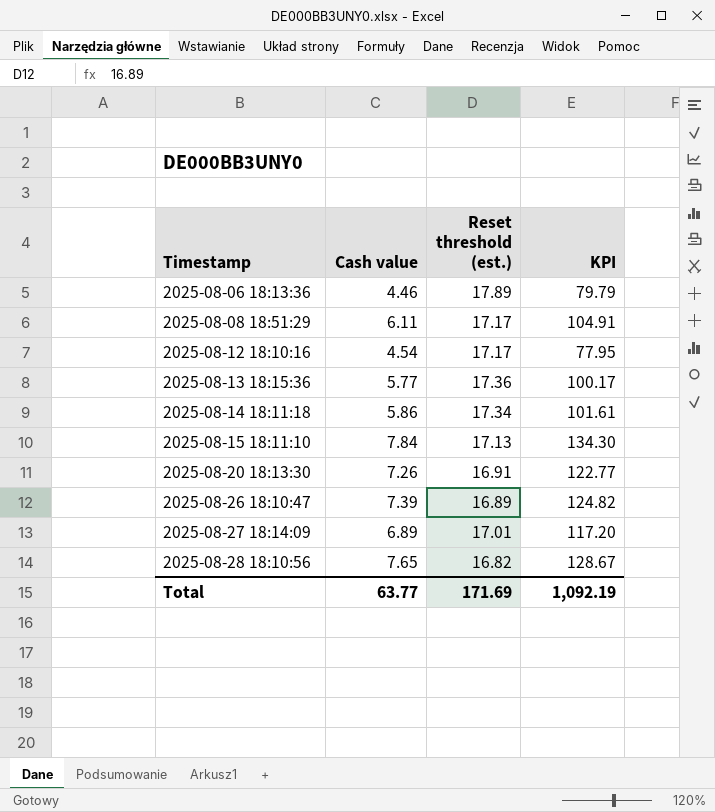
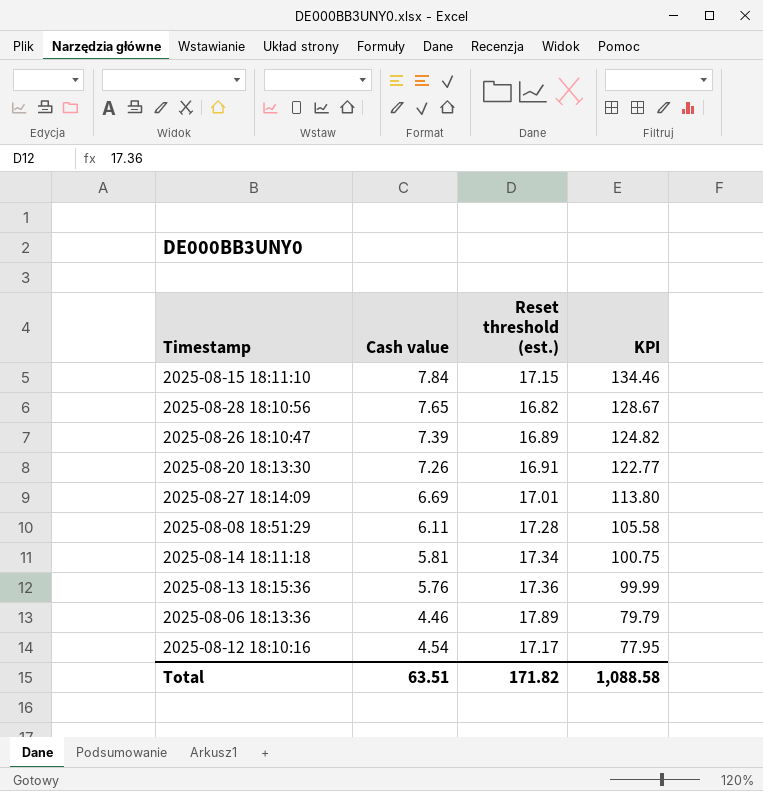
row order: Timestamp ascending -> KPI descending
2025-08-15 18:11:10 | Reset threshold (est.): 17.13 -> 17.15
2025-08-15 18:11:10 | KPI: 134.30 -> 134.46
2025-08-27 18:14:09 | Cash value: 6.89 -> 6.69
2025-08-27 18:14:09 | KPI: 117.20 -> 113.80
2025-08-08 18:51:29 | Reset threshold (est.): 17.17 -> 17.28
2025-08-08 18:51:29 | KPI: 104.91 -> 105.58
2025-08-14 18:11:18 | Cash value: 5.86 -> 5.81
2025-08-14 18:11:18 | KPI: 101.61 -> 100.75
2025-08-13 18:15:36 | Cash value: 5.77 -> 5.76
2025-08-13 18:15:36 | KPI: 100.17 -> 99.99
Total | Cash value: 63.77 -> 63.51
Total | Reset threshold (est.): 171.69 -> 171.82
Total | KPI: 1,092.19 -> 1,088.58

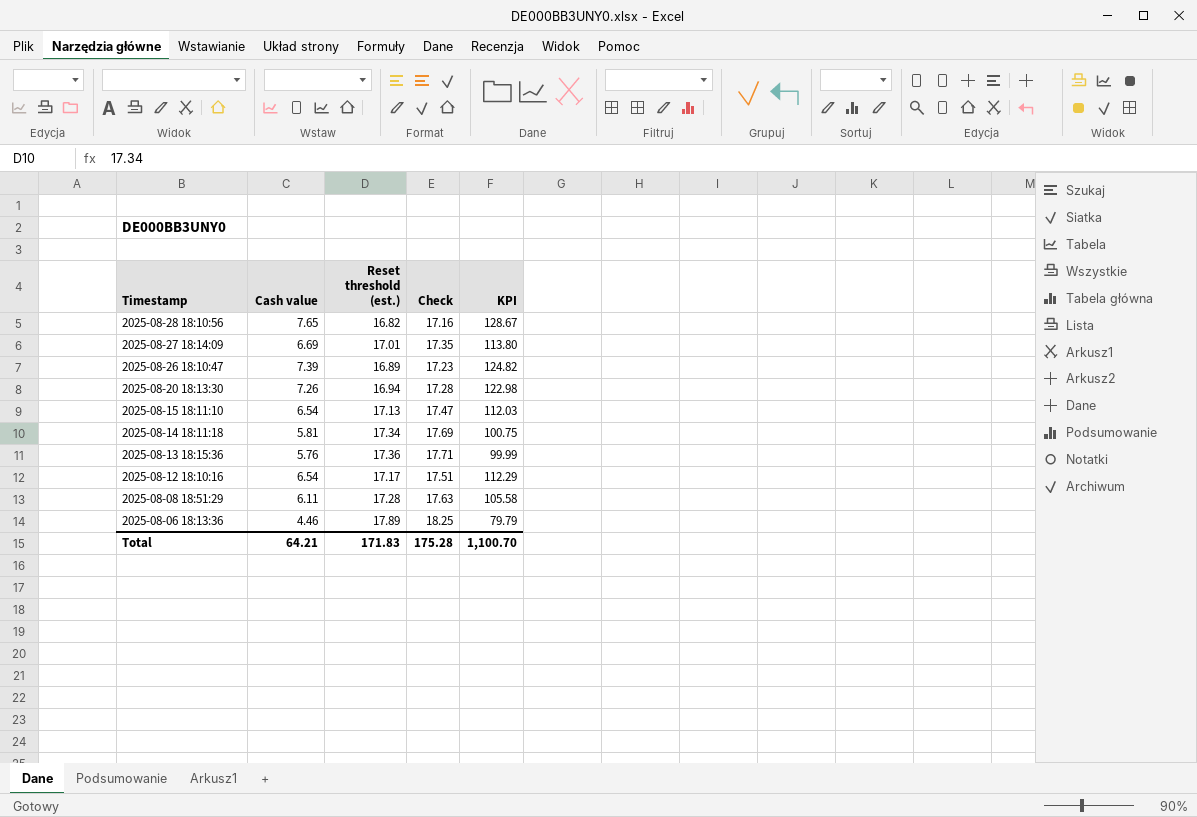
row order: KPI descending -> Timestamp descending
column Check | formula: none -> [Reset threshold (est.)] * 1.02
2025-08-20 18:13:30 | Reset threshold (est.): 16.91 -> 16.94
2025-08-20 18:13:30 | KPI: 122.77 -> 122.98
2025-08-15 18:11:10 | Cash value: 7.84 -> 6.54
2025-08-15 18:11:10 | Reset threshold (est.): 17.15 -> 17.13
2025-08-15 18:11:10 | KPI: 134.46 -> 112.03
2025-08-12 18:10:16 | Cash value: 4.54 -> 6.54
2025-08-12 18:10:16 | KPI: 77.95 -> 112.29
Total | Cash value: 63.51 -> 64.21
Total | Reset threshold (est.): 171.82 -> 171.83
Total | KPI: 1,088.58 -> 1,100.70

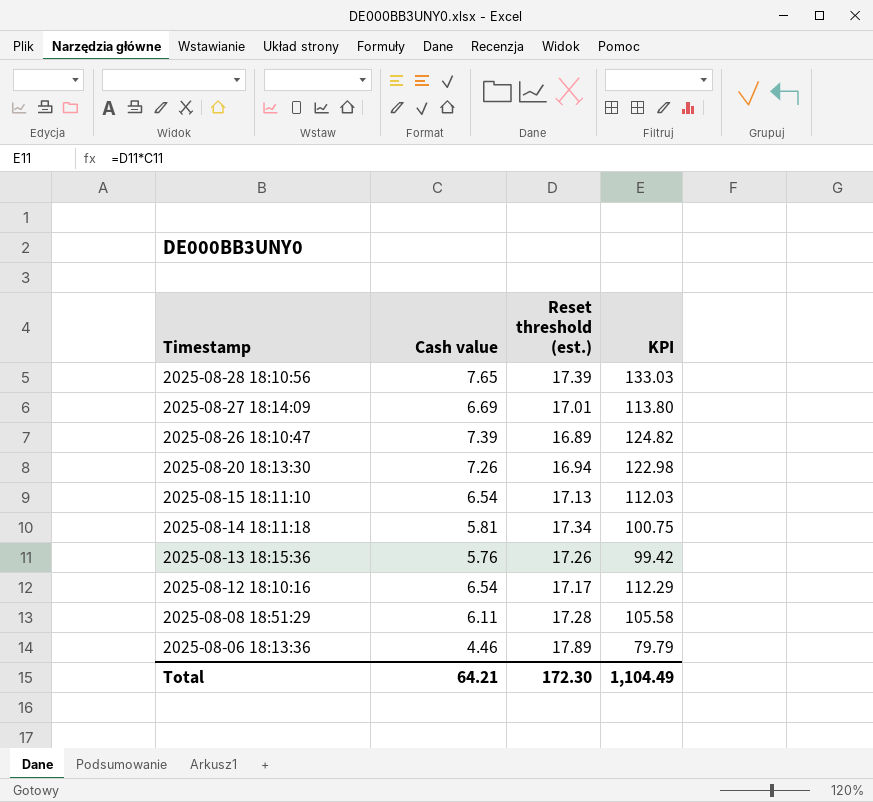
column Check | formula: [Reset threshold (est.)] * 1.02 -> none
2025-08-28 18:10:56 | Reset threshold (est.): 16.82 -> 17.39
2025-08-28 18:10:56 | KPI: 128.67 -> 133.03
2025-08-13 18:15:36 | Reset threshold (est.): 17.36 -> 17.26
2025-08-13 18:15:36 | KPI: 99.99 -> 99.42
Total | Reset threshold (est.): 171.83 -> 172.30
Total | KPI: 1,100.70 -> 1,104.49

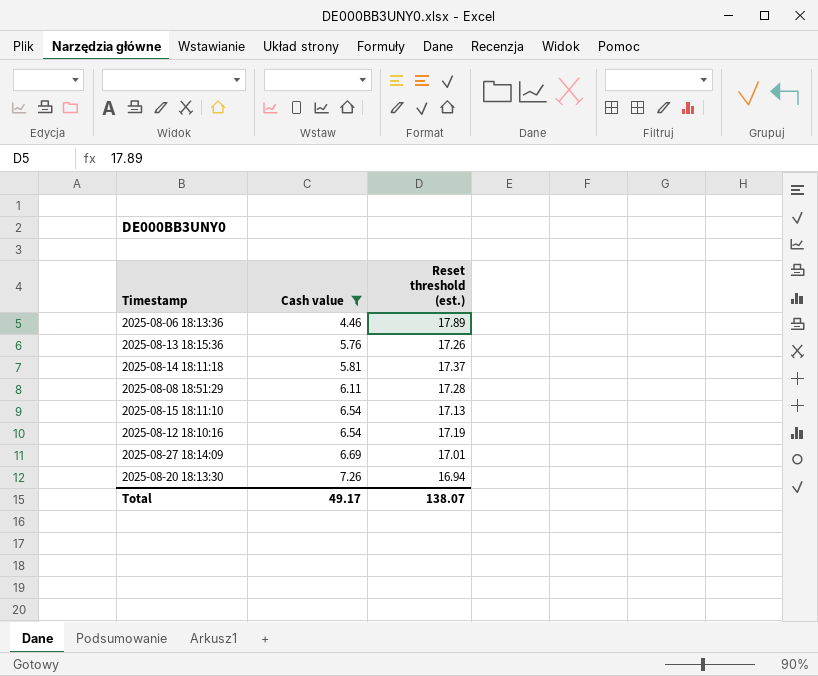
filter: none -> Cash value <= 7.26
row order: Timestamp descending -> Cash value ascending
column KPI | formula: [Cash value] * [Reset threshold (est.)] -> none
2025-08-14 18:11:18 | Reset threshold (est.): 17.34 -> 17.37
2025-08-12 18:10:16 | Reset threshold (est.): 17.17 -> 17.19
Total | Cash value: 64.21 -> 49.17
Total | Reset threshold (est.): 172.30 -> 138.07

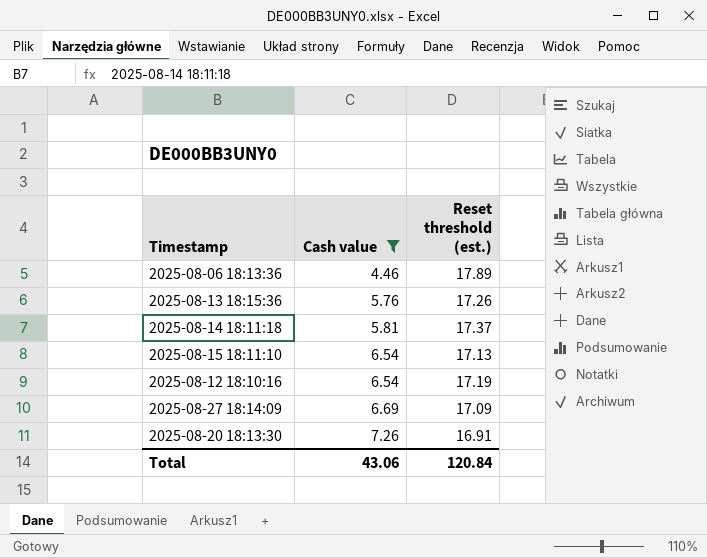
row 2025-08-08 18:51:29: 6.11 | 17.28 -> none
2025-08-27 18:14:09 | Reset threshold (est.): 17.01 -> 17.09
2025-08-20 18:13:30 | Reset threshold (est.): 16.94 -> 16.91
Total | Cash value: 49.17 -> 43.06
Total | Reset threshold (est.): 138.07 -> 120.84

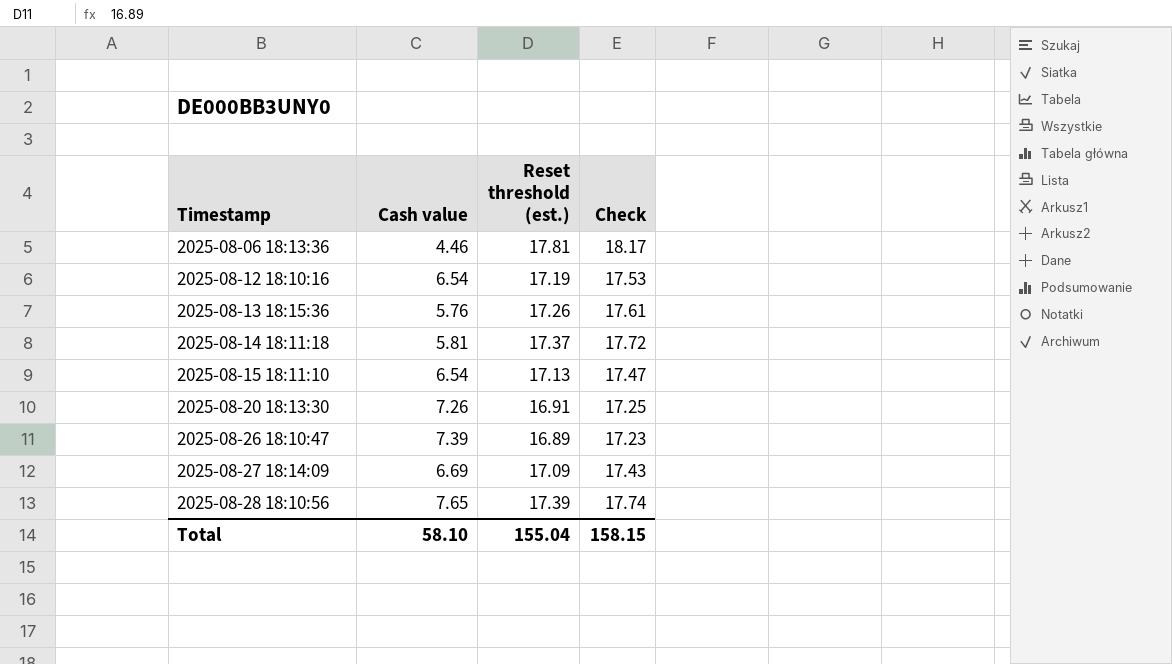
filter: Cash value <= 7.26 -> none
row order: Cash value ascending -> Timestamp ascending
column Check | formula: none -> [Reset threshold (est.)] * 1.02
2025-08-06 18:13:36 | Reset threshold (est.): 17.89 -> 17.81
Total | Cash value: 43.06 -> 58.10
Total | Reset threshold (est.): 120.84 -> 155.04

